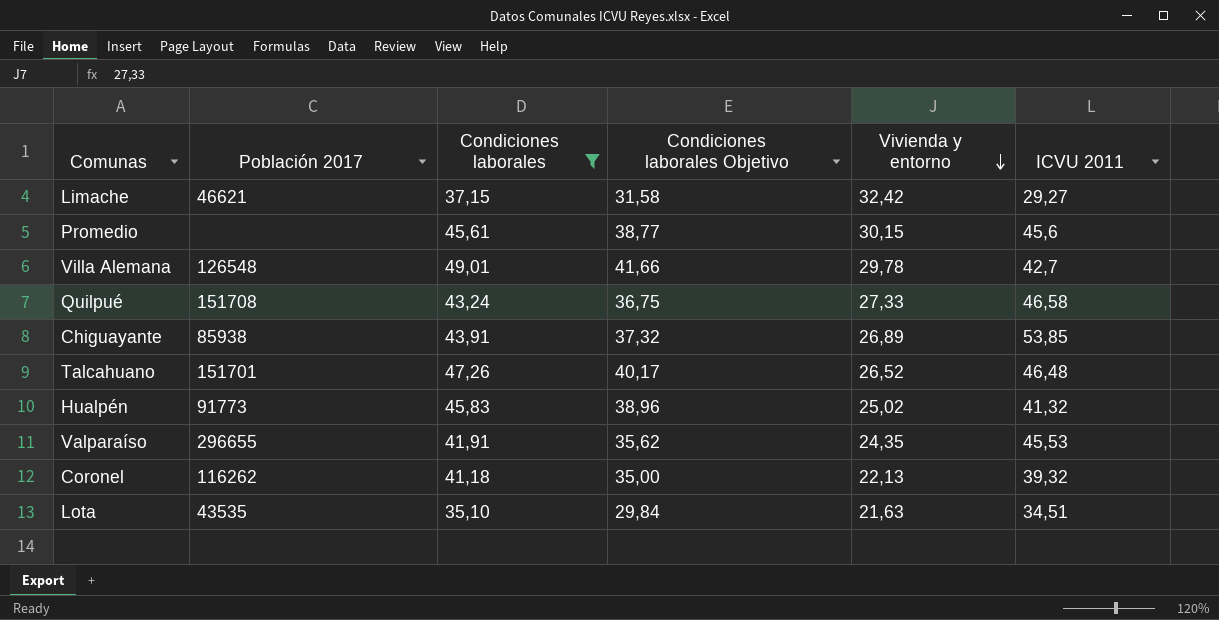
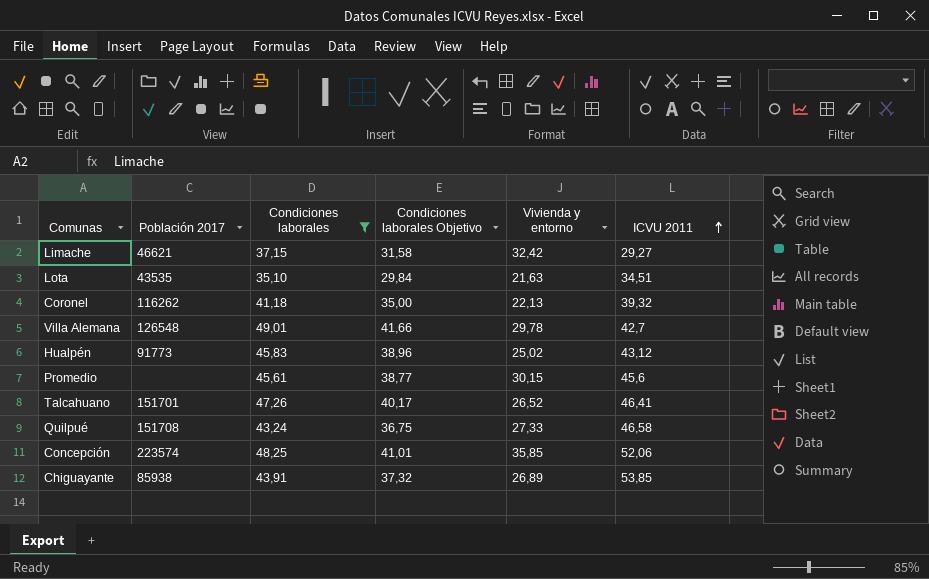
row order: Vivienda y entorno descending -> ICVU 2011 ascending
row Valparaíso: 296655 | 41,91 | 35,62 | 24,35 | 45,53 -> none
Hualpén | ICVU 2011: 41,32 -> 43,12
Talcahuano | ICVU 2011: 46,48 -> 46,41
row Concepción: none -> 223574 | 48,25 | 41,01 | 35,85 | 52,06

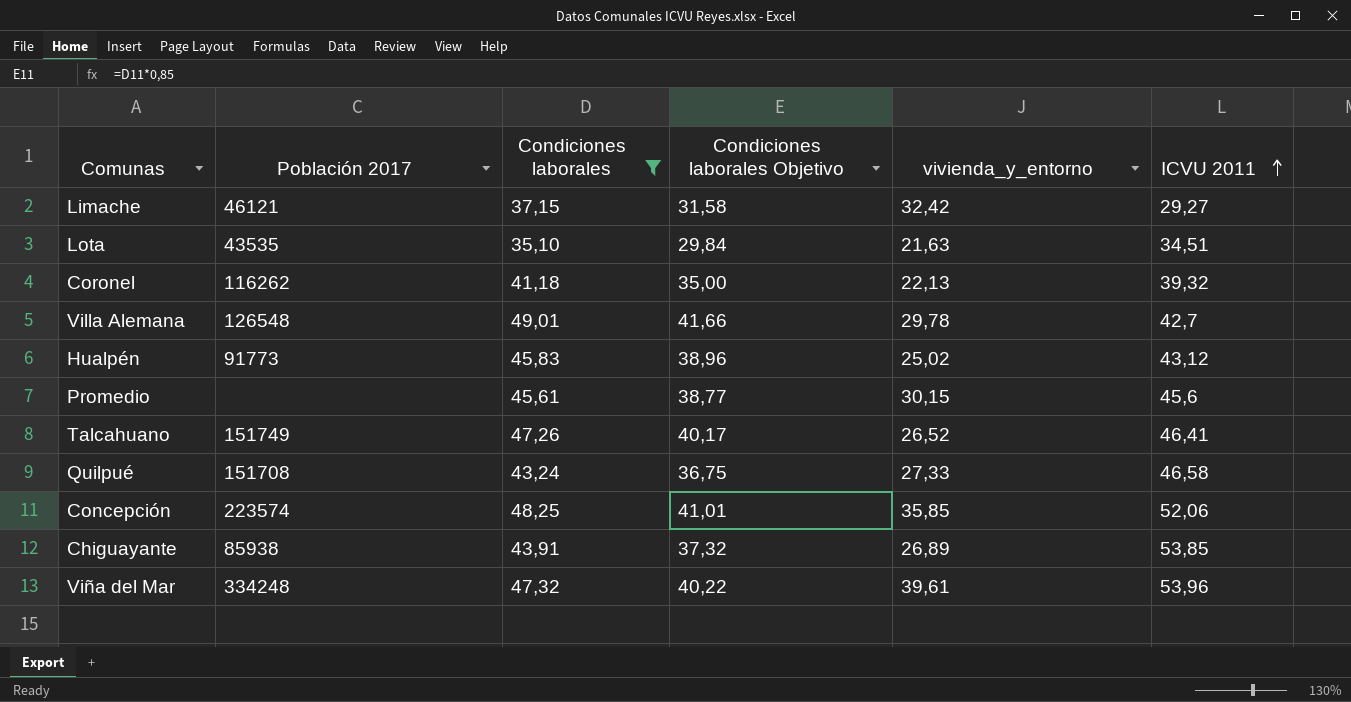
column name: Vivienda y entorno -> vivienda_y_entorno
Limache | Población 2017: 46621 -> 46121
Talcahuano | Población 2017: 151701 -> 151749
row Viña del Mar: none -> 334248 | 47,32 | 40,22 | 39,61 | 53,96

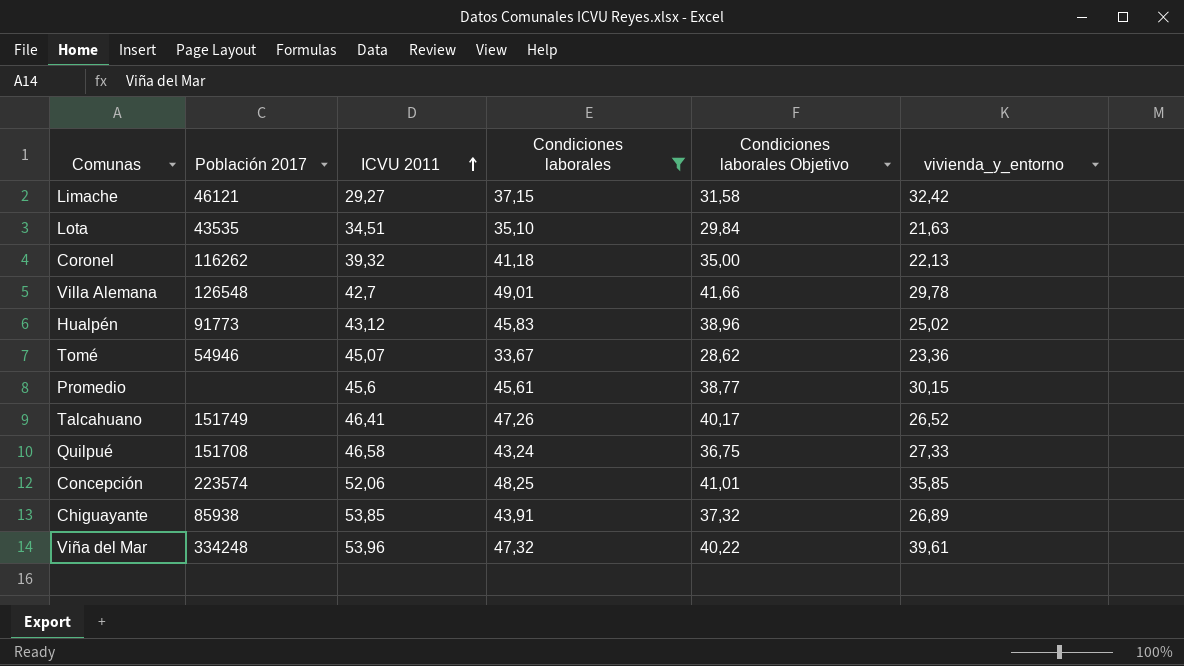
column ICVU 2011 | position: 6 -> 3
row Tomé: none -> 54946 | 45,07 | 33,67 | 28,62 | 23,36

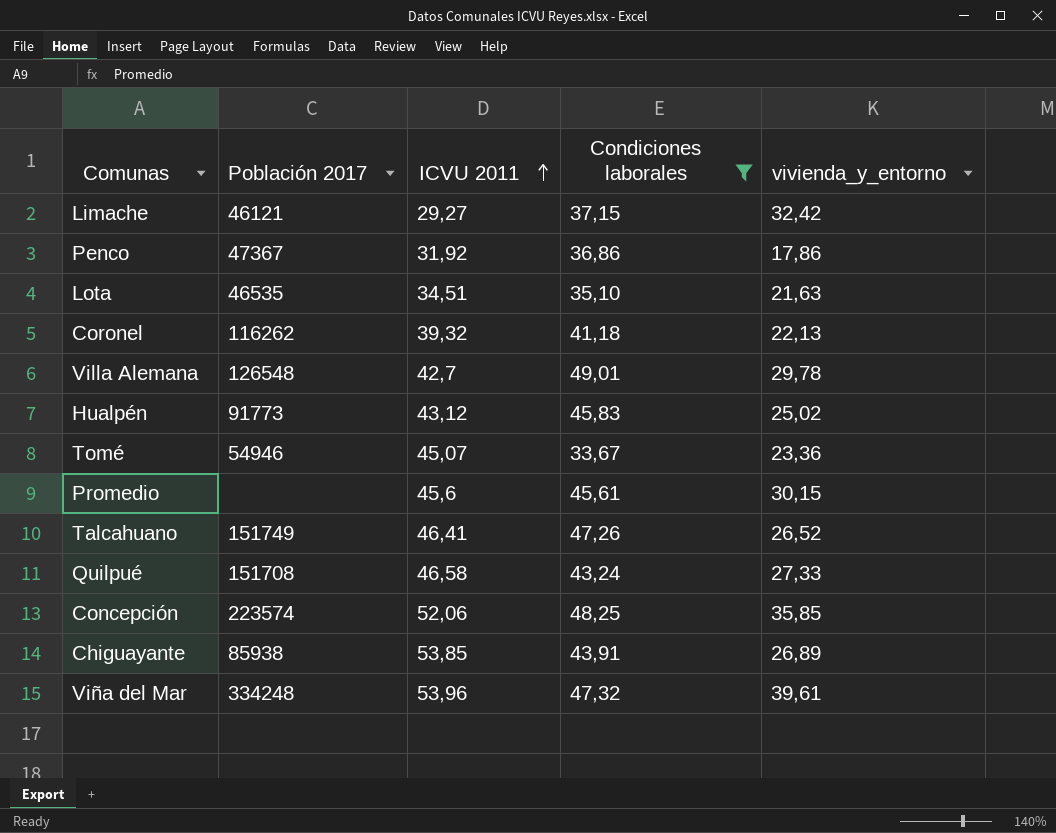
column Condiciones laborales Objetivo | formula: [Condiciones laborales] * 0,85 -> none
row Penco: none -> 47367 | 31,92 | 36,86 | 17,86
Lota | Población 2017: 43535 -> 46535

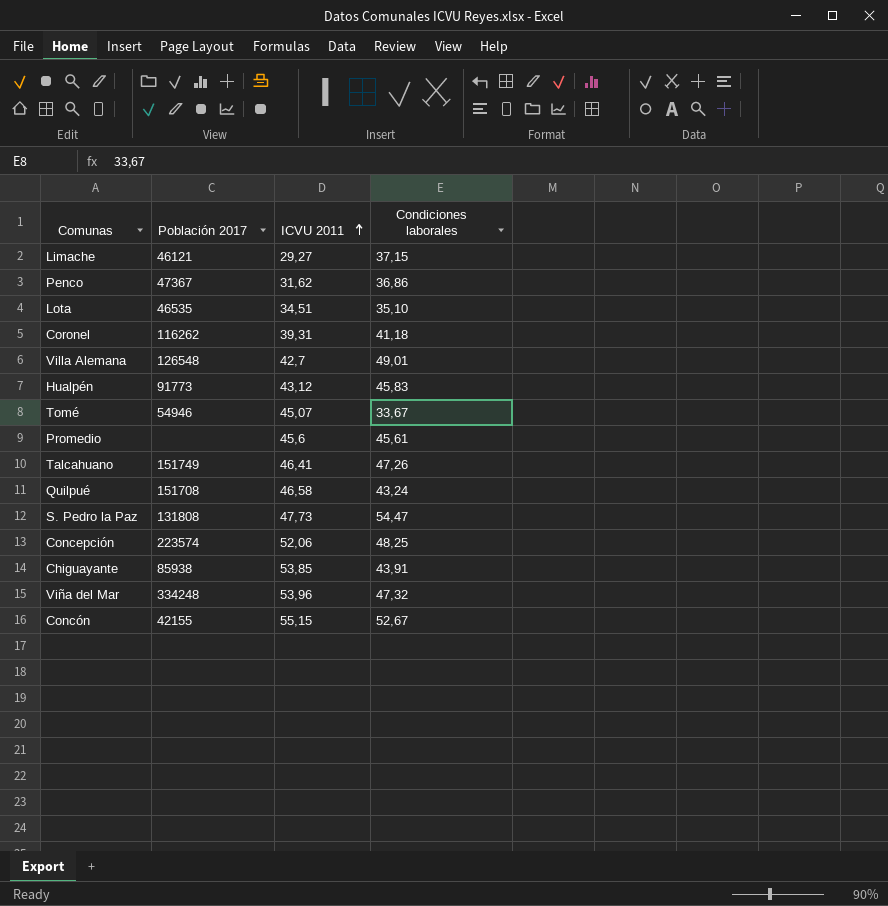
filter: Condiciones laborales <= 49,01 -> none
column vivienda_y_entorno | position: 5 -> none
Penco | ICVU 2011: 31,92 -> 31,62
Coronel | ICVU 2011: 39,32 -> 39,31

